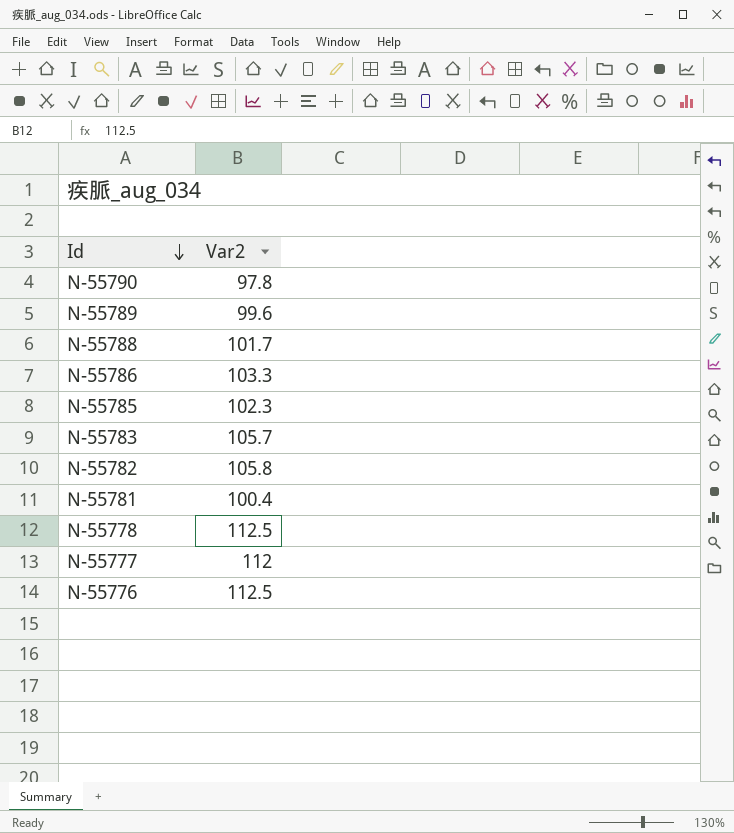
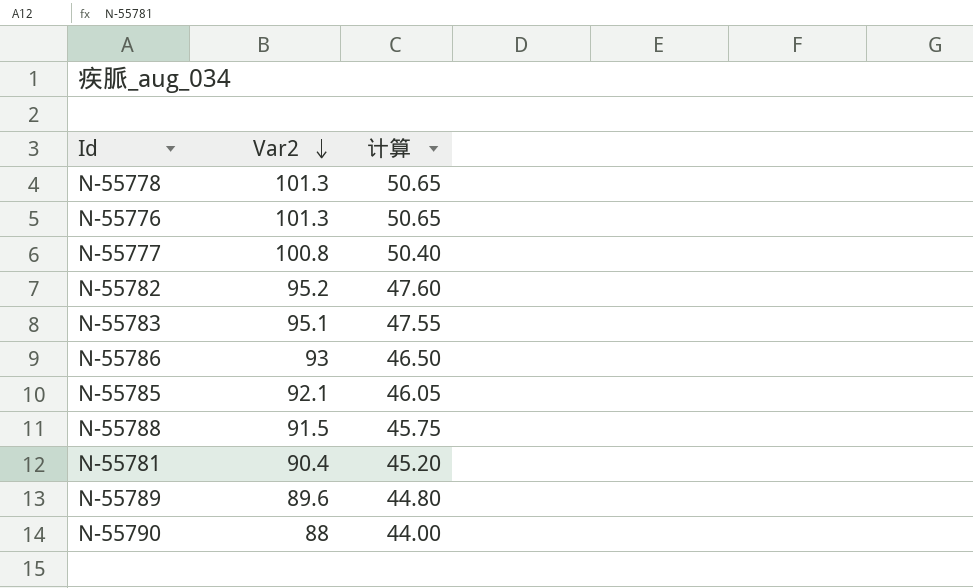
row order: Id descending -> Var2 descending
column 计算 | formula: none -> [Var2] * 0.5
N-55778 | Var2: 112.5 -> 101.3
N-55776 | Var2: 112.5 -> 101.3
N-55777 | Var2: 112 -> 100.8
N-55782 | Var2: 105.8 -> 95.2
N-55783 | Var2: 105.7 -> 95.1
N-55786 | Var2: 103.3 -> 93
N-55785 | Var2: 102.3 -> 92.1
N-55788 | Var2: 101.7 -> 91.5
N-55781 | Var2: 100.4 -> 90.4
N-55789 | Var2: 99.6 -> 89.6
N-55790 | Var2: 97.8 -> 88

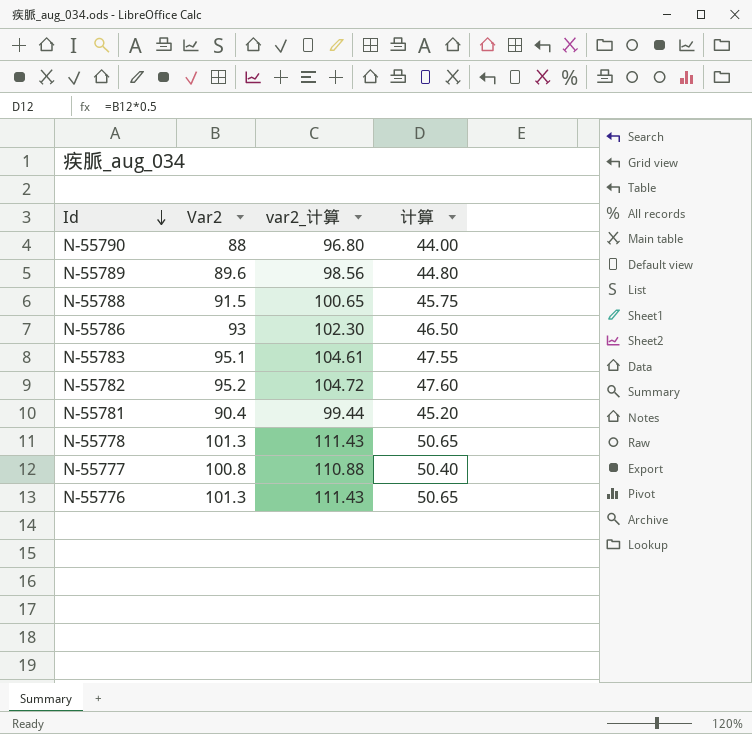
row order: Var2 descending -> Id descending
column var2_计算 | formula: none -> [Var2] * 1.1
row N-55785: 92.1 | 46.05 -> none

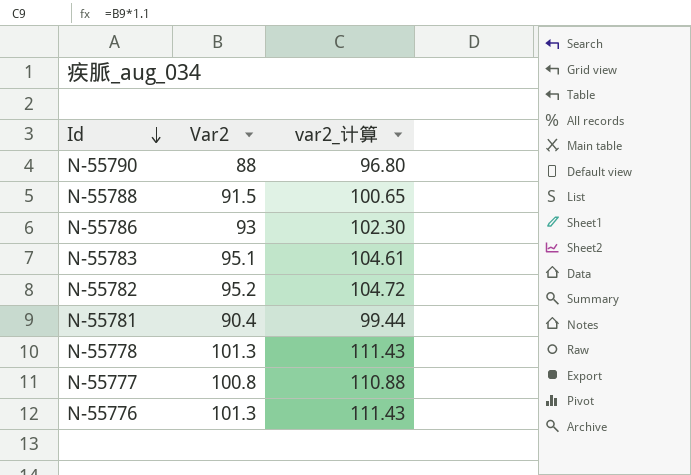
column 计算 | formula: [Var2] * 0.5 -> none
row N-55789: 89.6 | 98.56 | 44.80 -> none

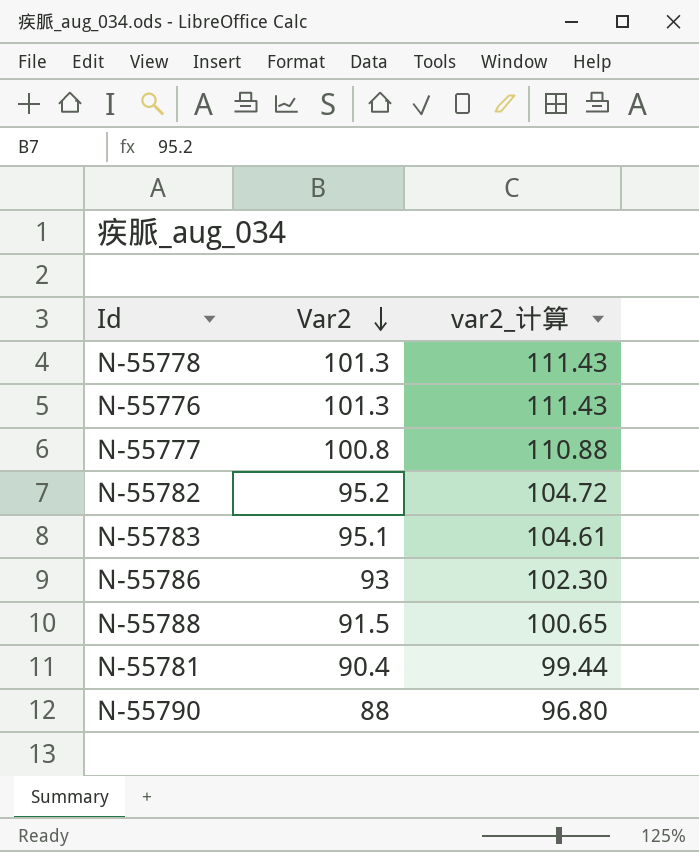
row order: Id descending -> Var2 descending

